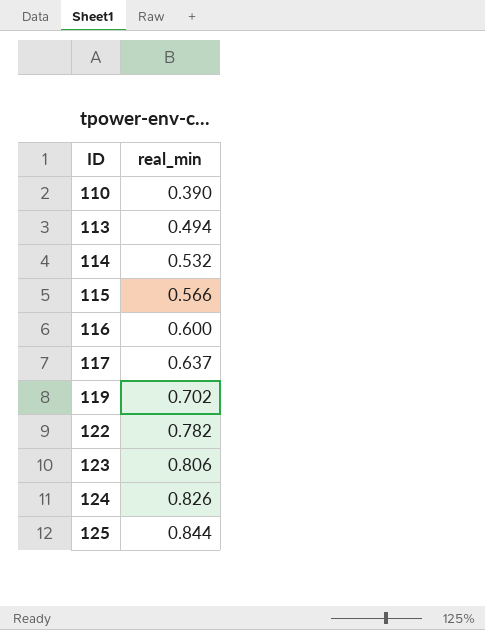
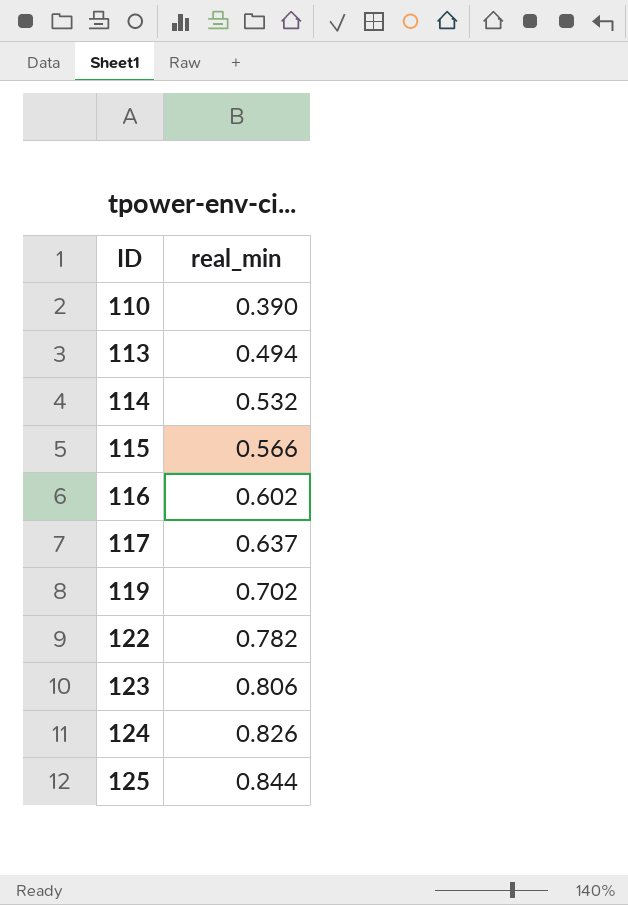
116 | real_min: 0.600 -> 0.602

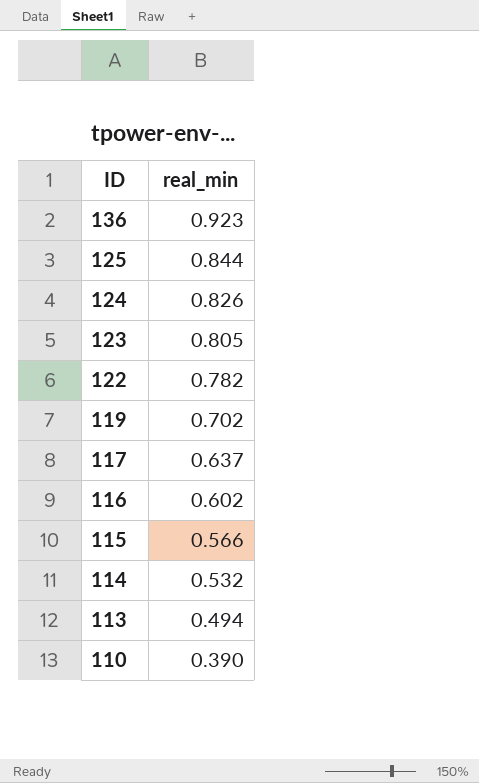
row order: ID ascending -> ID descending
row 136: none -> 0.923
123 | real_min: 0.806 -> 0.805

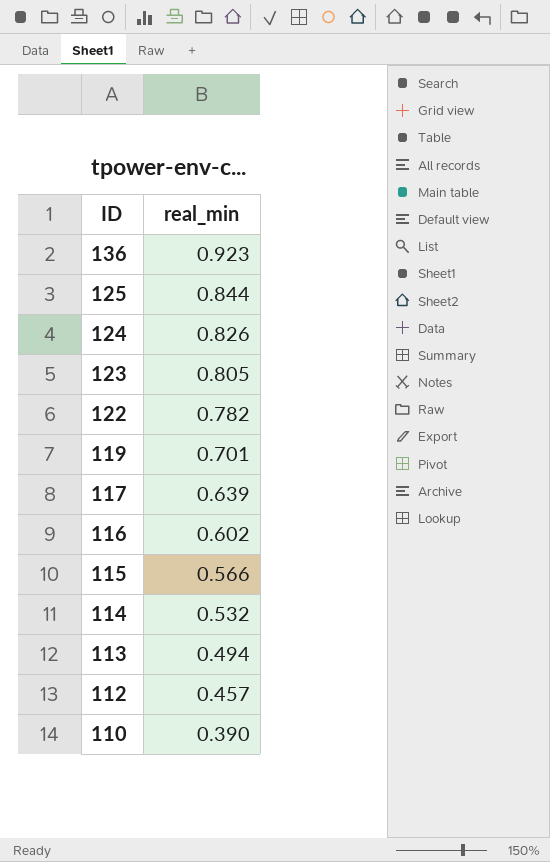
119 | real_min: 0.702 -> 0.701
117 | real_min: 0.637 -> 0.639
row 112: none -> 0.457

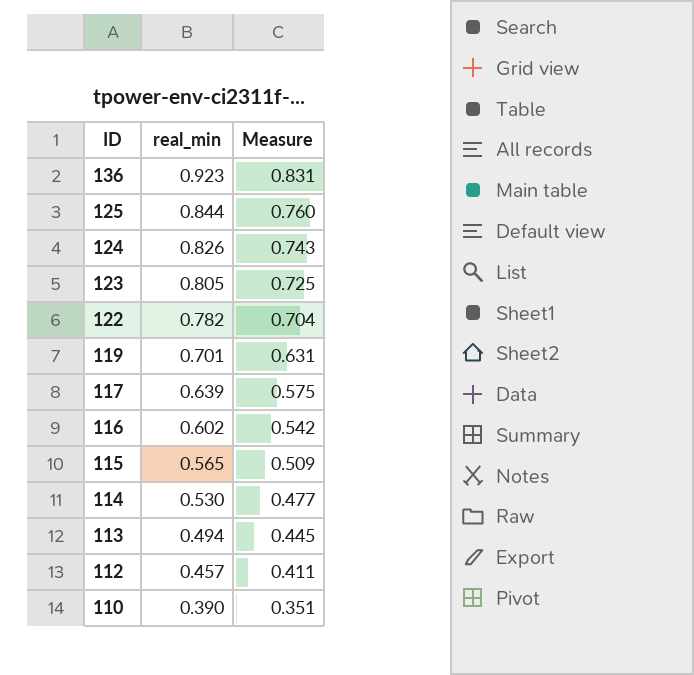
column Measure | formula: none -> [real_min] * 0.9
115 | real_min: 0.566 -> 0.565
114 | real_min: 0.532 -> 0.530

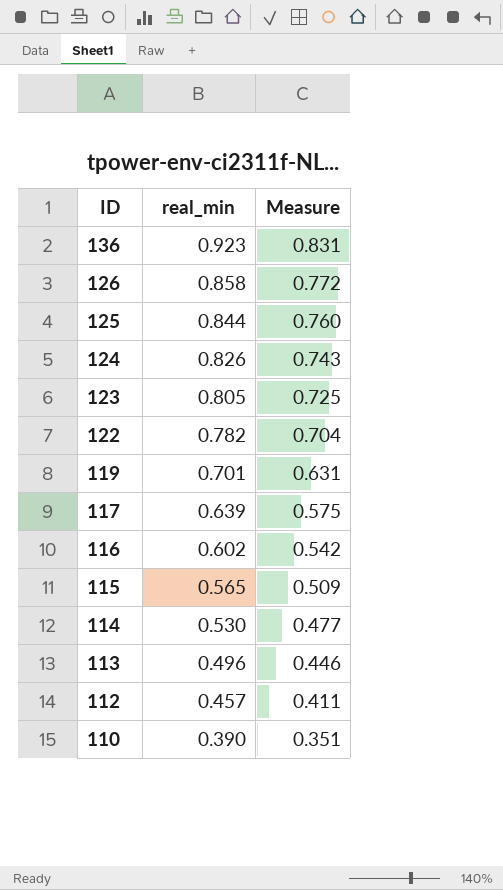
row 126: none -> 0.858 | 0.772
113 | real_min: 0.494 -> 0.496
113 | Measure: 0.445 -> 0.446

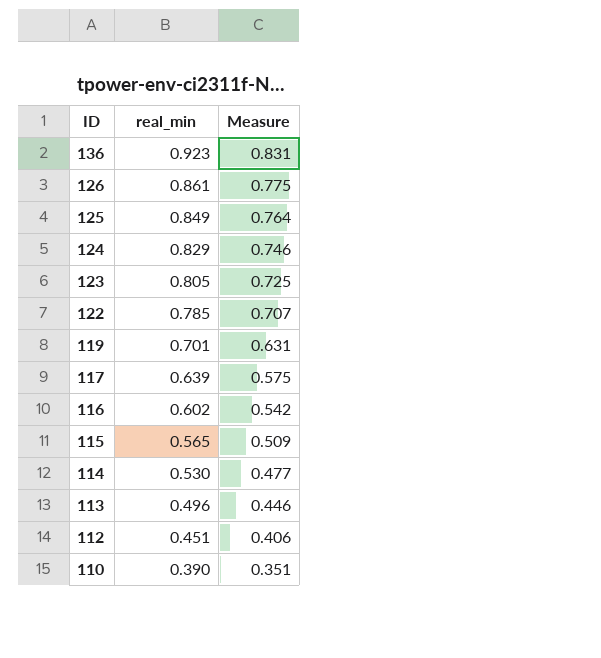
126 | real_min: 0.858 -> 0.861
126 | Measure: 0.772 -> 0.775
125 | real_min: 0.844 -> 0.849
125 | Measure: 0.760 -> 0.764
124 | real_min: 0.826 -> 0.829
124 | Measure: 0.743 -> 0.746
122 | real_min: 0.782 -> 0.785
122 | Measure: 0.704 -> 0.707
112 | real_min: 0.457 -> 0.451
112 | Measure: 0.411 -> 0.406

